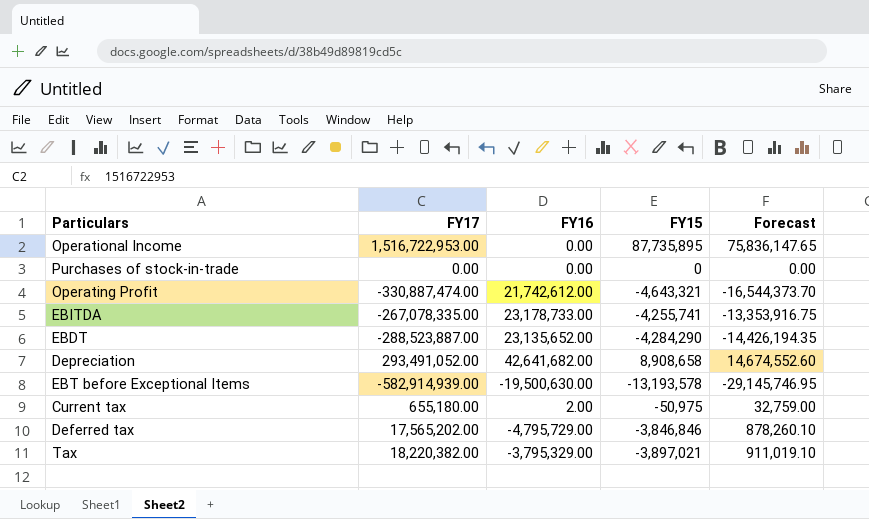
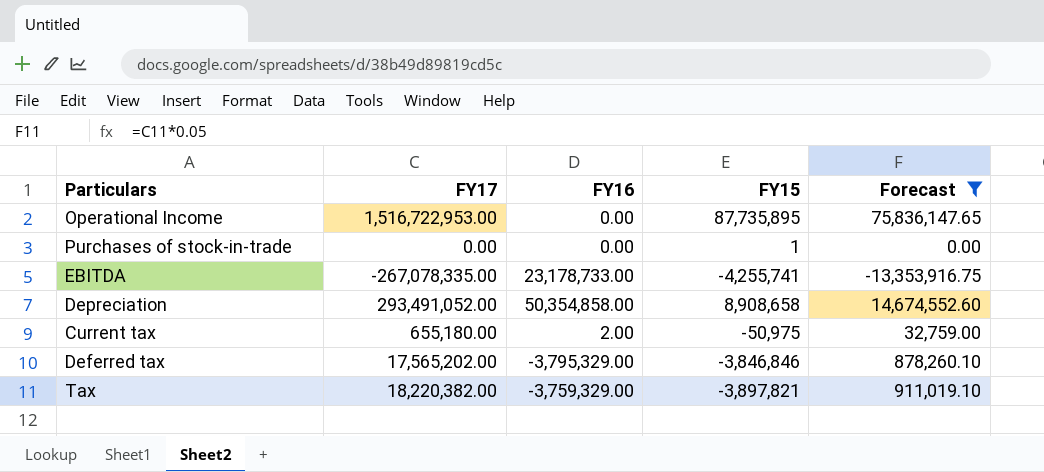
filter: none -> Forecast >= -13,353,916.75
Purchases of stock-in-trade | FY15: 0 -> 1
Depreciation | FY16: 42,641,682.00 -> 50,354,858.00
Deferred tax | FY16: -4,795,729.00 -> -3,795,329.00
Tax | FY16: -3,795,329.00 -> -3,759,329.00
Tax | FY15: -3,897,021 -> -3,897,821

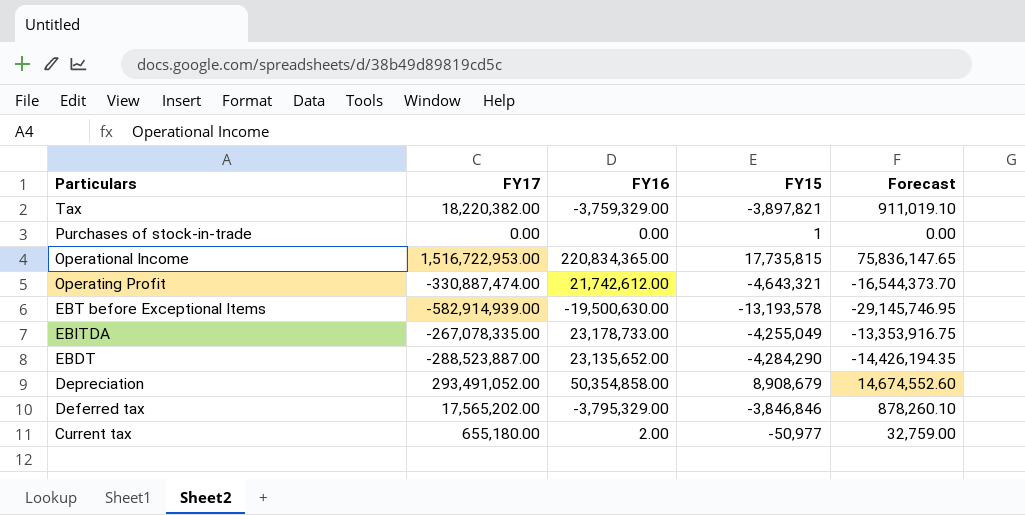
filter: Forecast >= -13,353,916.75 -> none
row order: none -> Particulars descending
Operational Income | FY16: 0.00 -> 220,834,365.00
Operational Income | FY15: 87,735,895 -> 17,735,815
EBITDA | FY15: -4,255,741 -> -4,255,049
Depreciation | FY15: 8,908,658 -> 8,908,679
Current tax | FY15: -50,975 -> -50,977

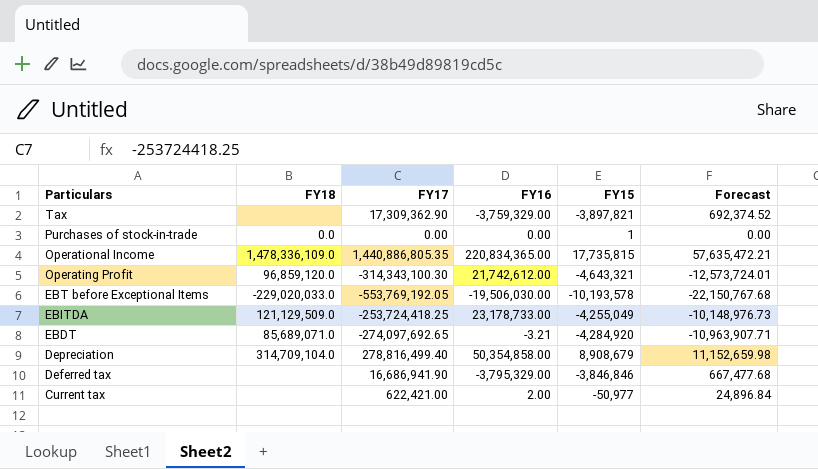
column FY18 | position: none -> 2
column Forecast | formula: [FY17] * 0.05 -> [FY17] * 0.04
Tax | FY17: 18,220,382.00 -> 17,309,362.90
Operational Income | FY17: 1,516,722,953.00 -> 1,440,886,805.35
Operating Profit | FY17: -330,887,474.00 -> -314,343,100.30
EBT before Exceptional Items | FY17: -582,914,939.00 -> -553,769,192.05
EBT before Exceptional Items | FY16: -19,500,630.00 -> -19,506,030.00
EBT before Exceptional Items | FY15: -13,193,578 -> -10,193,578
EBITDA | FY17: -267,078,335.00 -> -253,724,418.25
EBDT | FY17: -288,523,887.00 -> -274,097,692.65
EBDT | FY16: 23,135,652.00 -> -3.21
EBDT | FY15: -4,284,290 -> -4,284,920
Depreciation | FY17: 293,491,052.00 -> 278,816,499.40
Deferred tax | FY17: 17,565,202.00 -> 16,686,941.90
Current tax | FY17: 655,180.00 -> 622,421.00

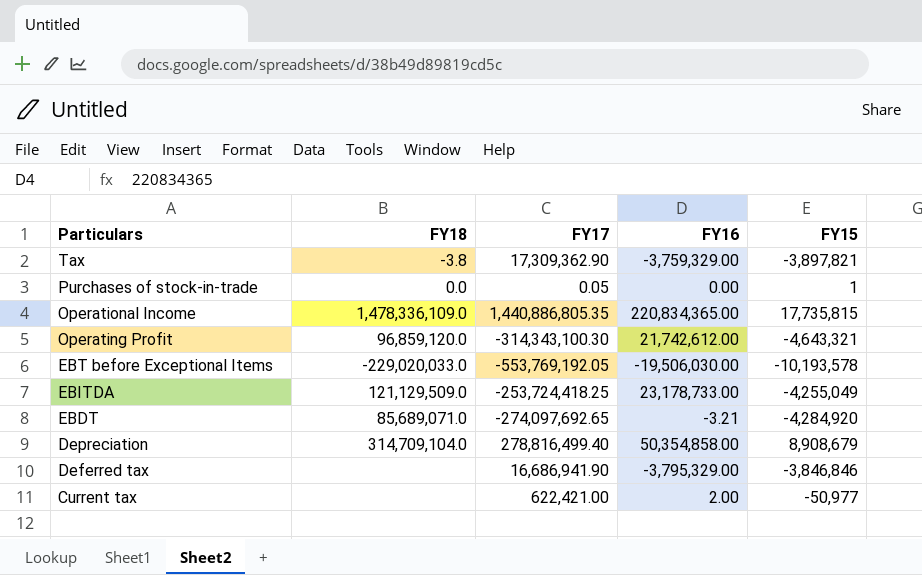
column Forecast | formula: [FY17] * 0.04 -> none
Tax | FY18: none -> -3.8
Purchases of stock-in-trade | FY17: 0.00 -> 0.05

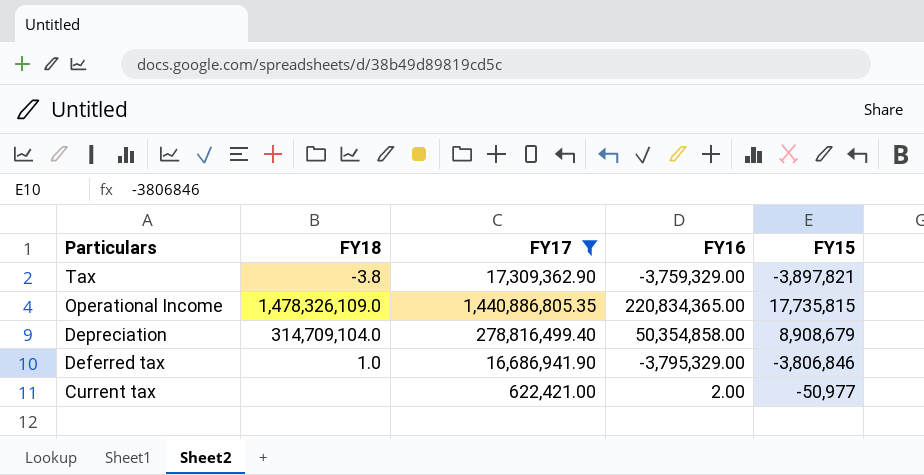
filter: none -> FY17 >= 622,421.00
Operational Income | FY18: 1,478,336,109.0 -> 1,478,326,109.0
Deferred tax | FY18: none -> 1.0
Deferred tax | FY15: -3,846,846 -> -3,806,846

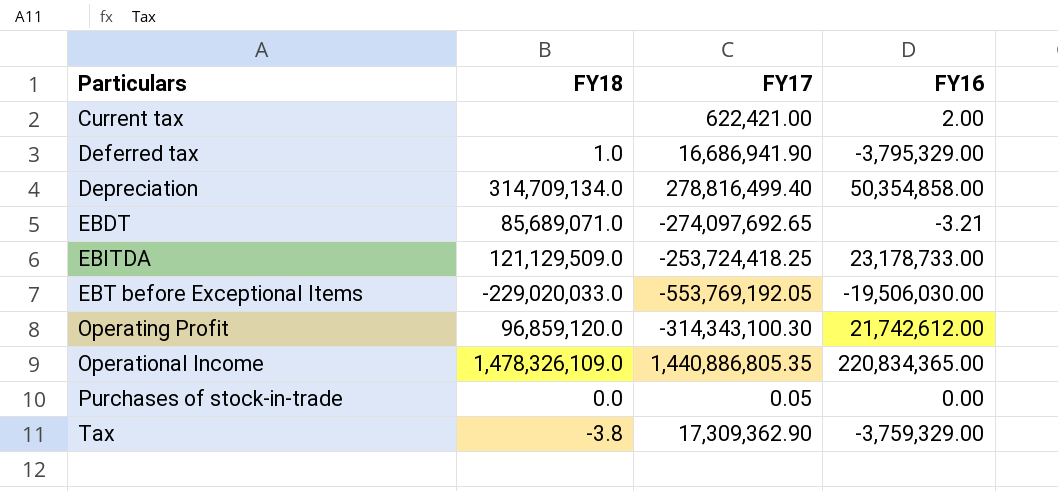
filter: FY17 >= 622,421.00 -> none
row order: Particulars descending -> Particulars ascending
column FY15 | position: 5 -> none
Depreciation | FY18: 314,709,104.0 -> 314,709,134.0

